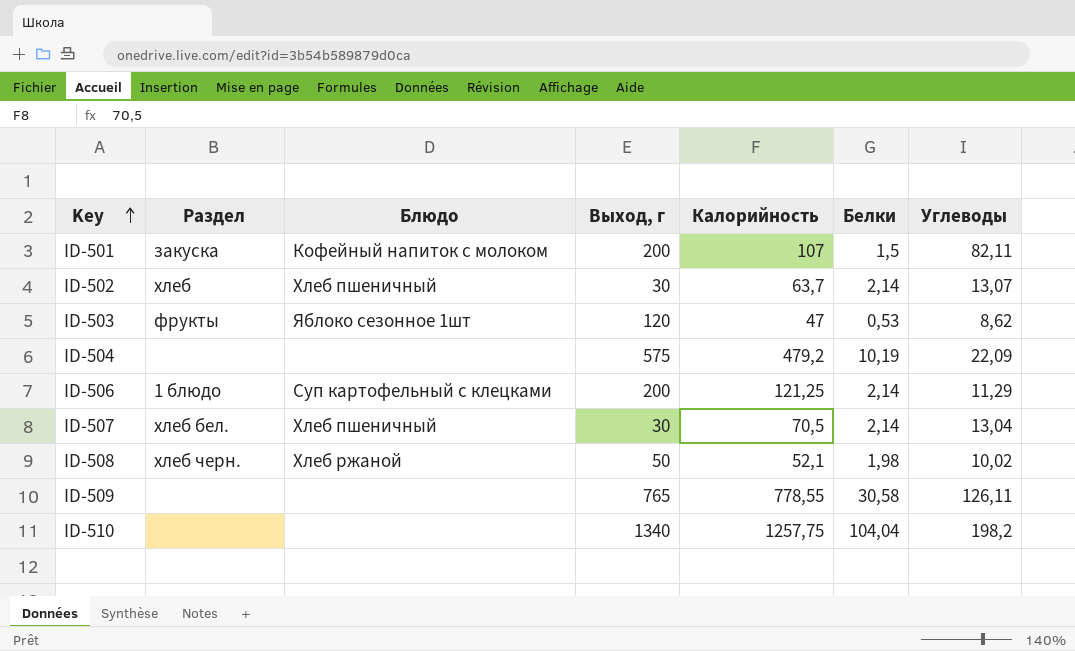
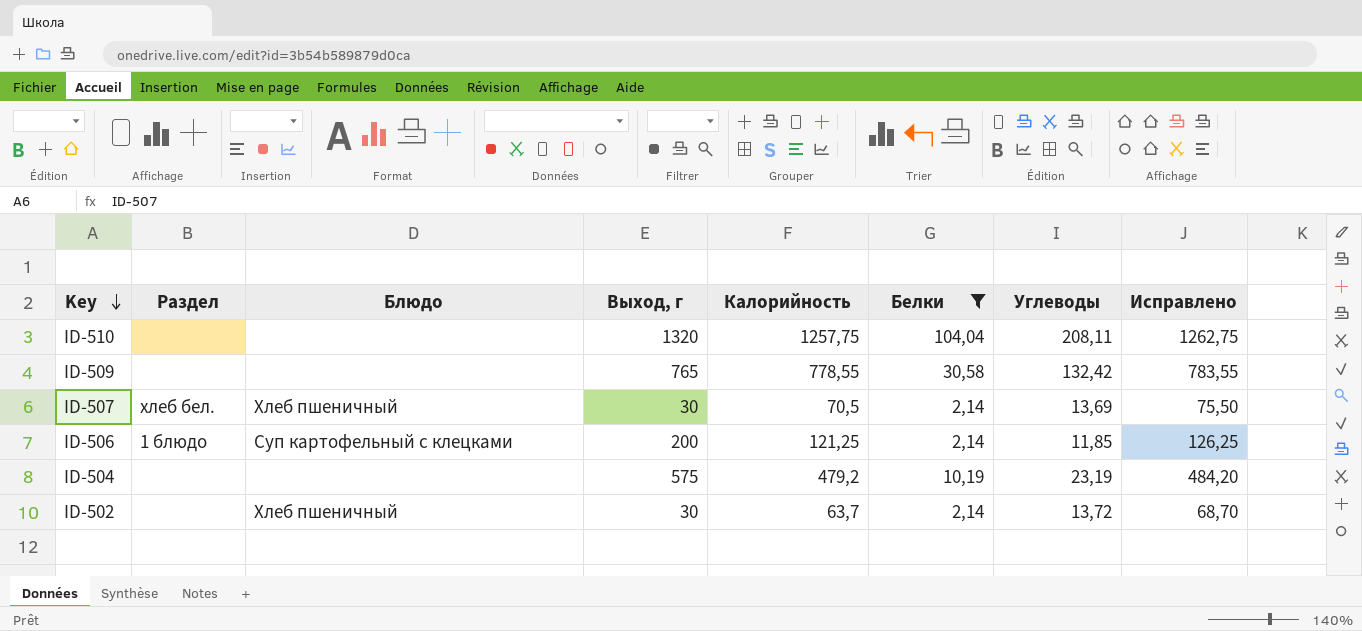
filter: none -> Белки >= 2,14
row order: Key ascending -> Key descending
column Исправлено | formula: none -> [Калорийность] + 5
ID-510 | Выход, г: 1340 -> 1320
ID-510 | Углеводы: 198,2 -> 208,11
ID-509 | Углеводы: 126,11 -> 132,42
ID-507 | Углеводы: 13,04 -> 13,69
ID-506 | Углеводы: 11,29 -> 11,85
ID-504 | Углеводы: 22,09 -> 23,19
ID-502 | Раздел: хлеб -> none
ID-502 | Углеводы: 13,07 -> 13,72

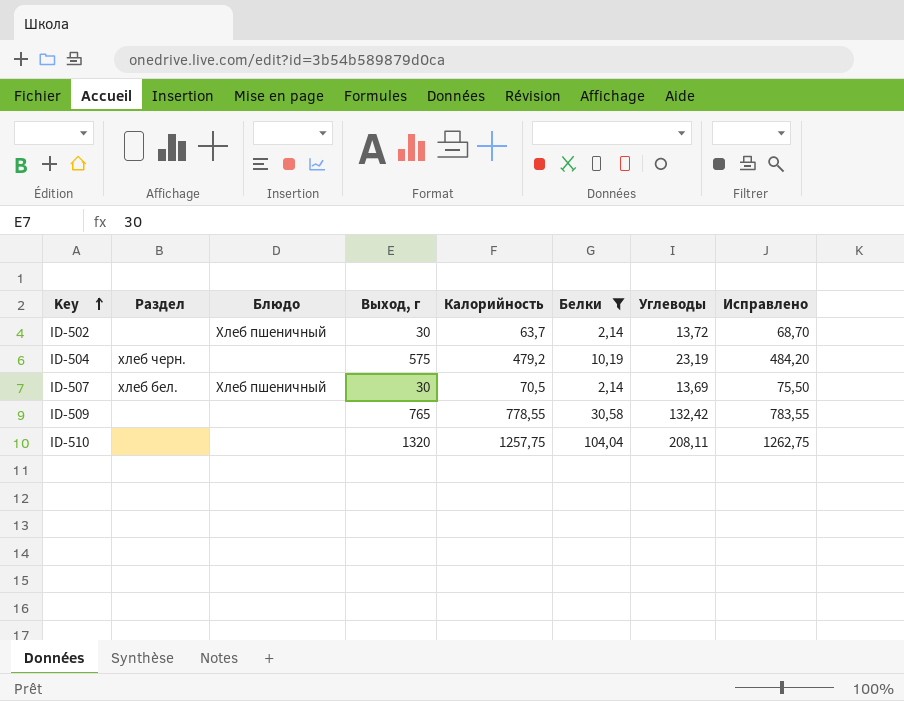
row order: Key descending -> Key ascending
row ID-506: 1 блюдо | Суп картофельный с клецками | 200 | 121,25 | 2,14 | 11,85 | 126,25 -> none
ID-504 | Раздел: none -> хлеб черн.

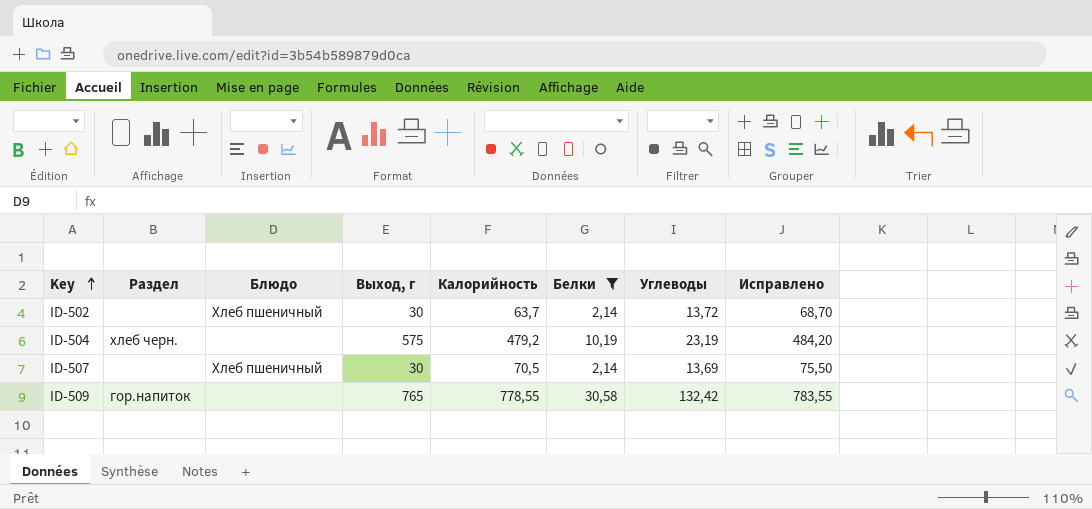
row ID-510: none | none | 1320 | 1257,75 | 104,04 | 208,11 | 1262,75 -> none
ID-507 | Раздел: хлеб бел. -> none
ID-509 | Раздел: none -> гор.напиток

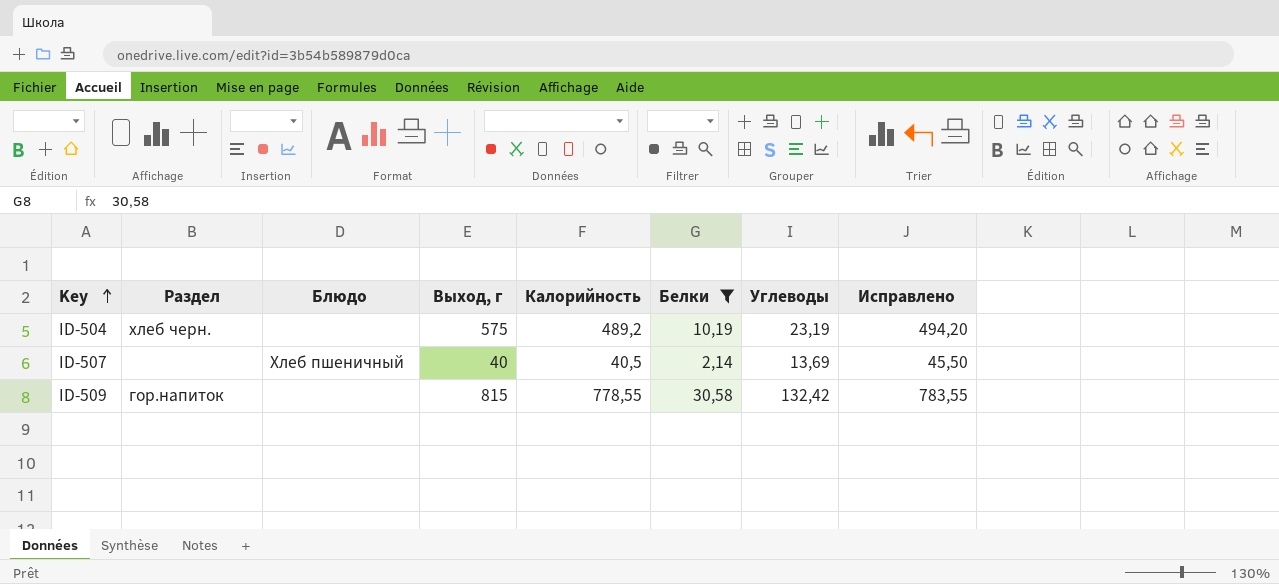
row ID-502: none | Хлеб пшеничный | 30 | 63,7 | 2,14 | 13,72 | 68,70 -> none
ID-504 | Калорийность: 479,2 -> 489,2
ID-504 | Исправлено: 484,20 -> 494,20
ID-507 | Выход, г: 30 -> 40
ID-507 | Калорийность: 70,5 -> 40,5
ID-507 | Исправлено: 75,50 -> 45,50
ID-509 | Выход, г: 765 -> 815

